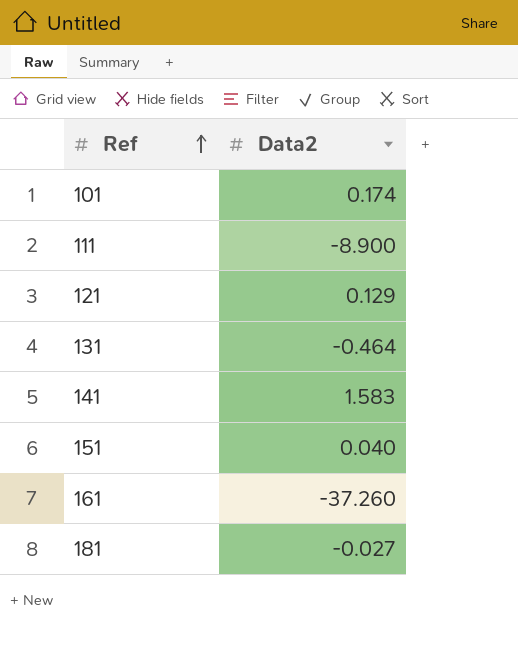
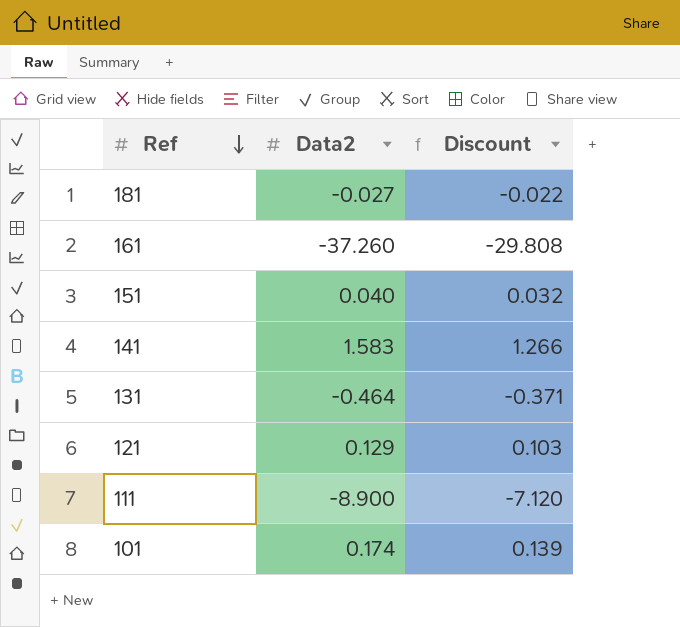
row order: Ref ascending -> Ref descending
column Discount | formula: none -> [Data2] * 0.8

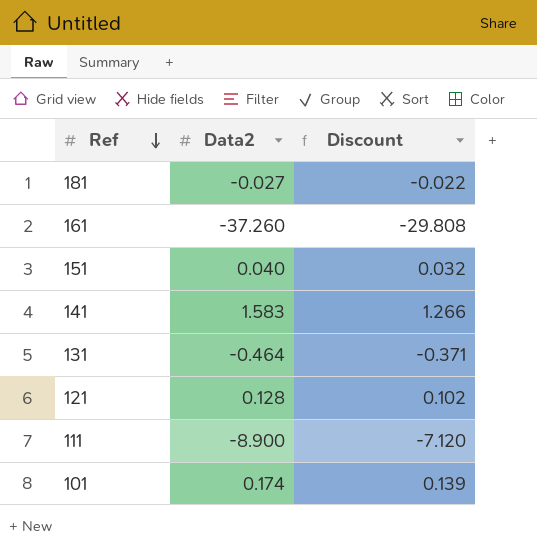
121 | Data2: 0.129 -> 0.128
121 | Discount: 0.103 -> 0.102

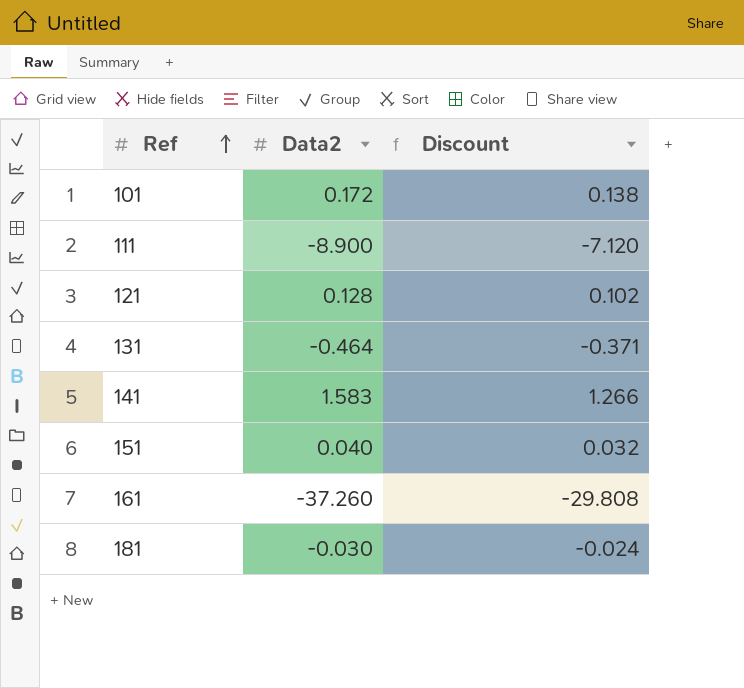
row order: Ref descending -> Ref ascending
101 | Data2: 0.174 -> 0.172
101 | Discount: 0.139 -> 0.138
181 | Data2: -0.027 -> -0.030
181 | Discount: -0.022 -> -0.024

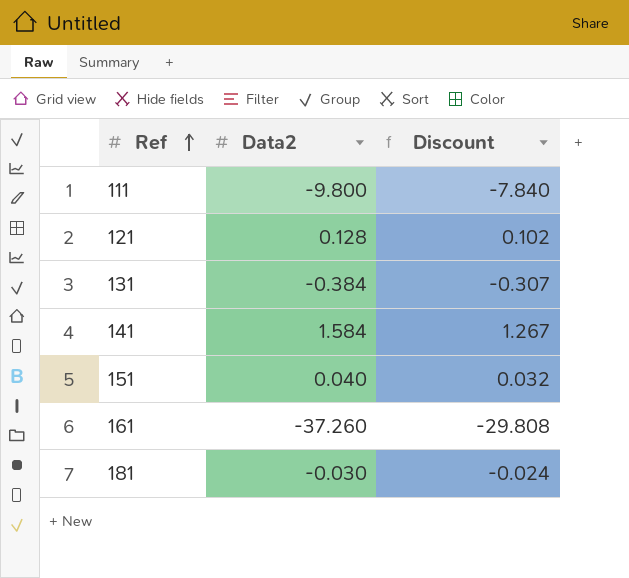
row 101: 0.172 | 0.138 -> none
111 | Data2: -8.900 -> -9.800
111 | Discount: -7.120 -> -7.840
131 | Data2: -0.464 -> -0.384
131 | Discount: -0.371 -> -0.307
141 | Data2: 1.583 -> 1.584
141 | Discount: 1.266 -> 1.267

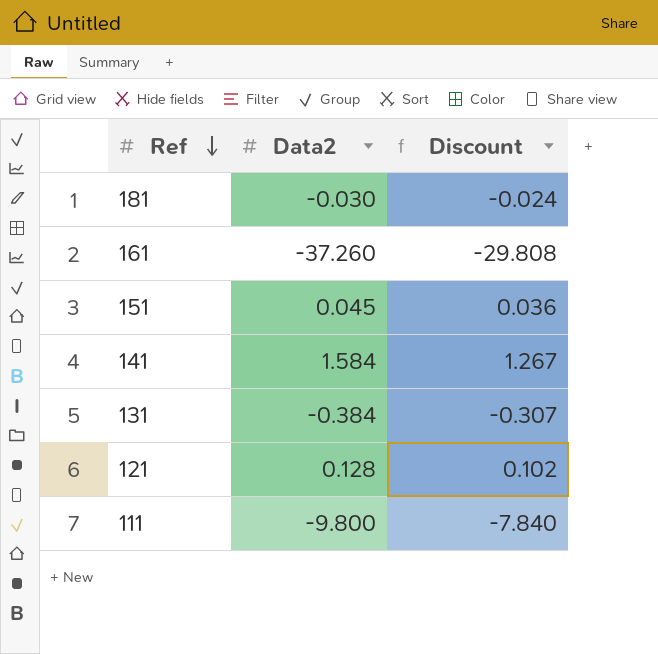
row order: Ref ascending -> Ref descending
151 | Data2: 0.040 -> 0.045
151 | Discount: 0.032 -> 0.036

